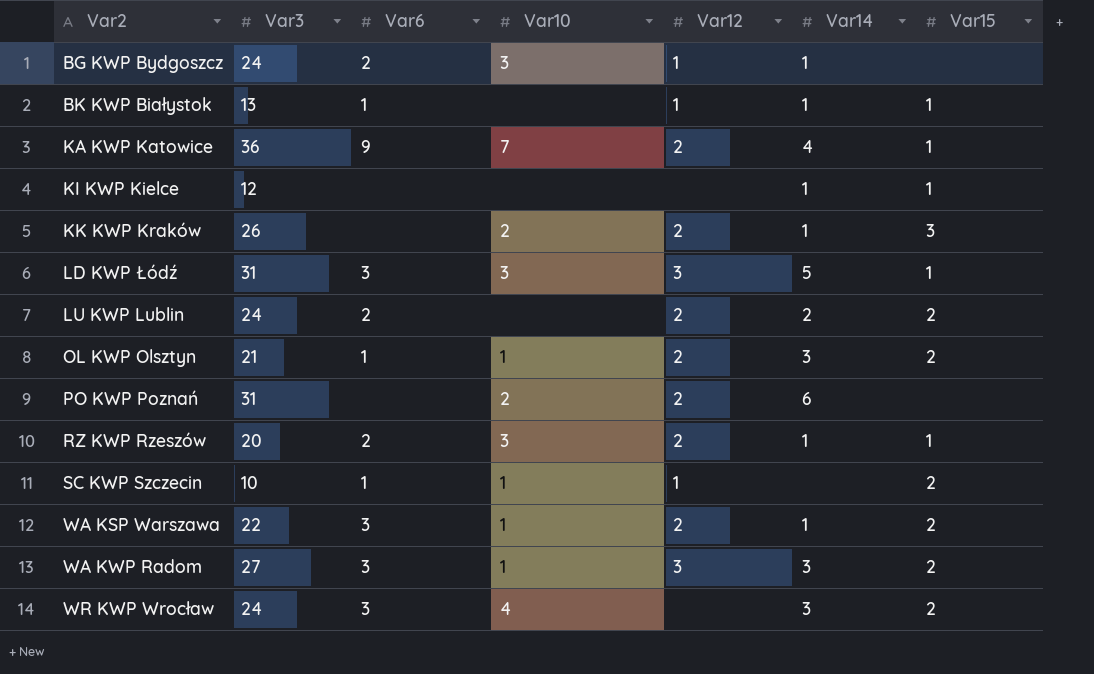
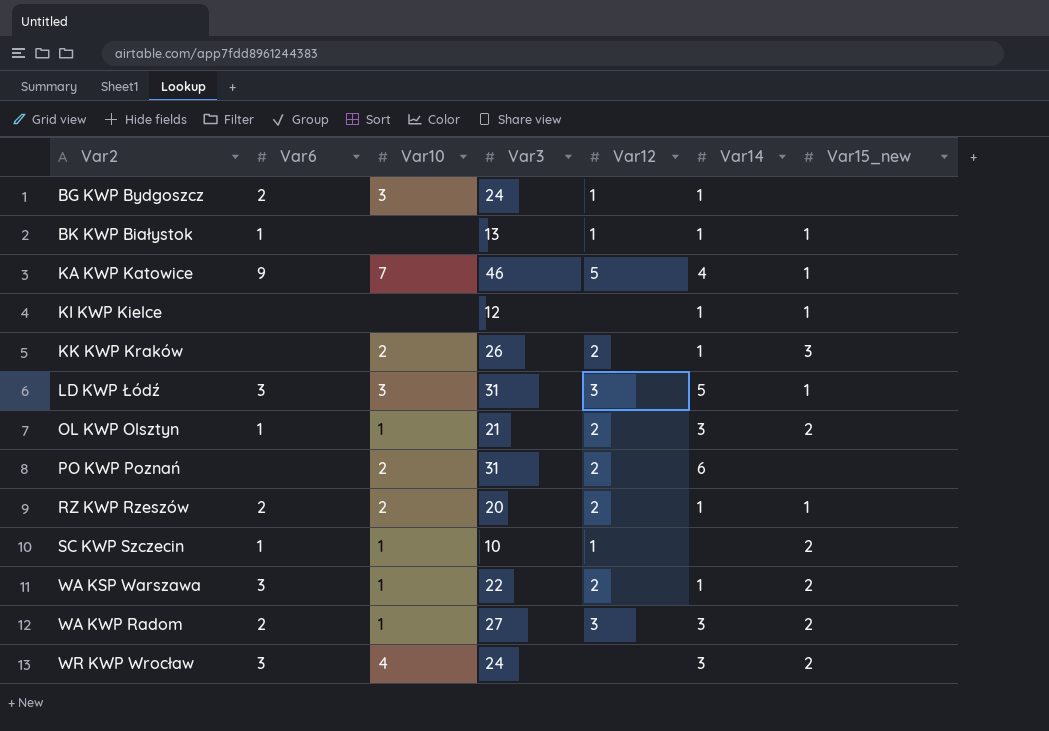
column Var3 | position: 2 -> 4
column name: Var15 -> Var15_new
row LU KWP Lublin: 24 | 2 | none | 2 | 2 | 2 -> none
KA KWP Katowice | Var3: 36 -> 46
KA KWP Katowice | Var12: 2 -> 5
RZ KWP Rzeszów | Var10: 3 -> 2
WA KWP Radom | Var6: 3 -> 2

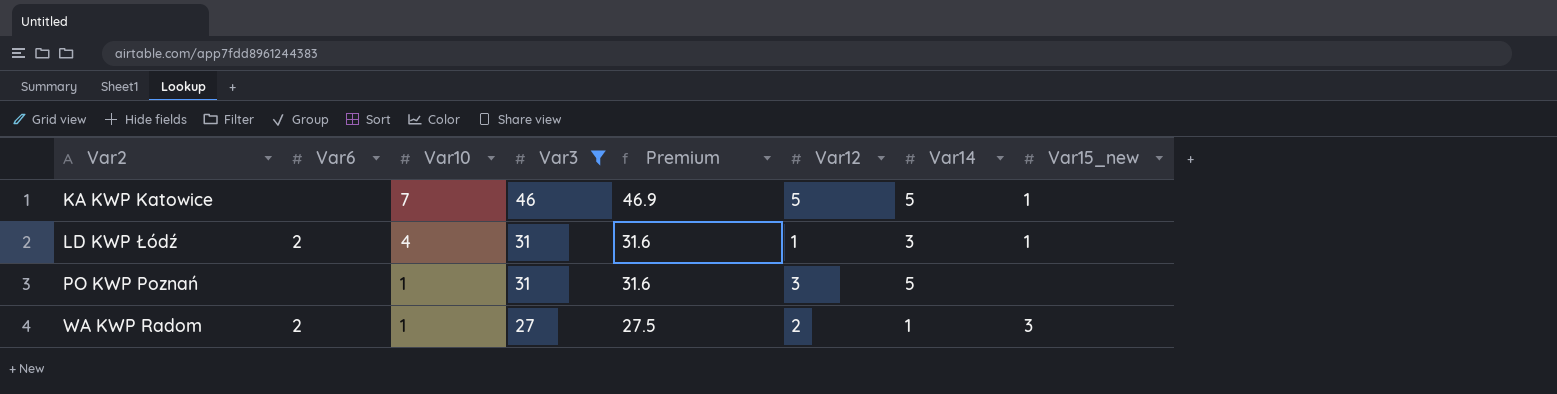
filter: none -> Var3 >= 27
column Premium | formula: none -> [Var3] * 1.02
KA KWP Katowice | Var6: 9 -> none
KA KWP Katowice | Var14: 4 -> 5
LD KWP Łódź | Var6: 3 -> 2
LD KWP Łódź | Var10: 3 -> 4
LD KWP Łódź | Var12: 3 -> 1
LD KWP Łódź | Var14: 5 -> 3
PO KWP Poznań | Var10: 2 -> 1
PO KWP Poznań | Var12: 2 -> 3
PO KWP Poznań | Var14: 6 -> 5
WA KWP Radom | Var12: 3 -> 2
WA KWP Radom | Var14: 3 -> 1
WA KWP Radom | Var15_new: 2 -> 3

